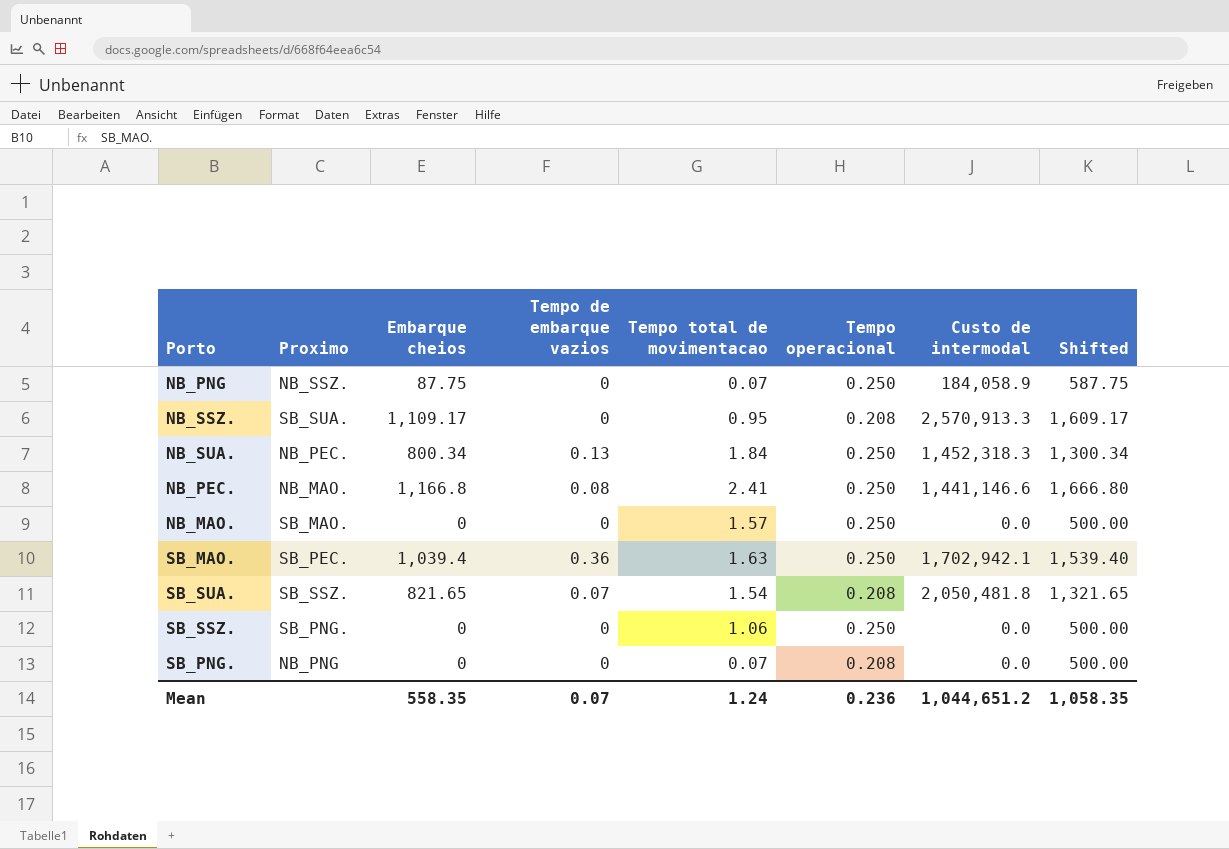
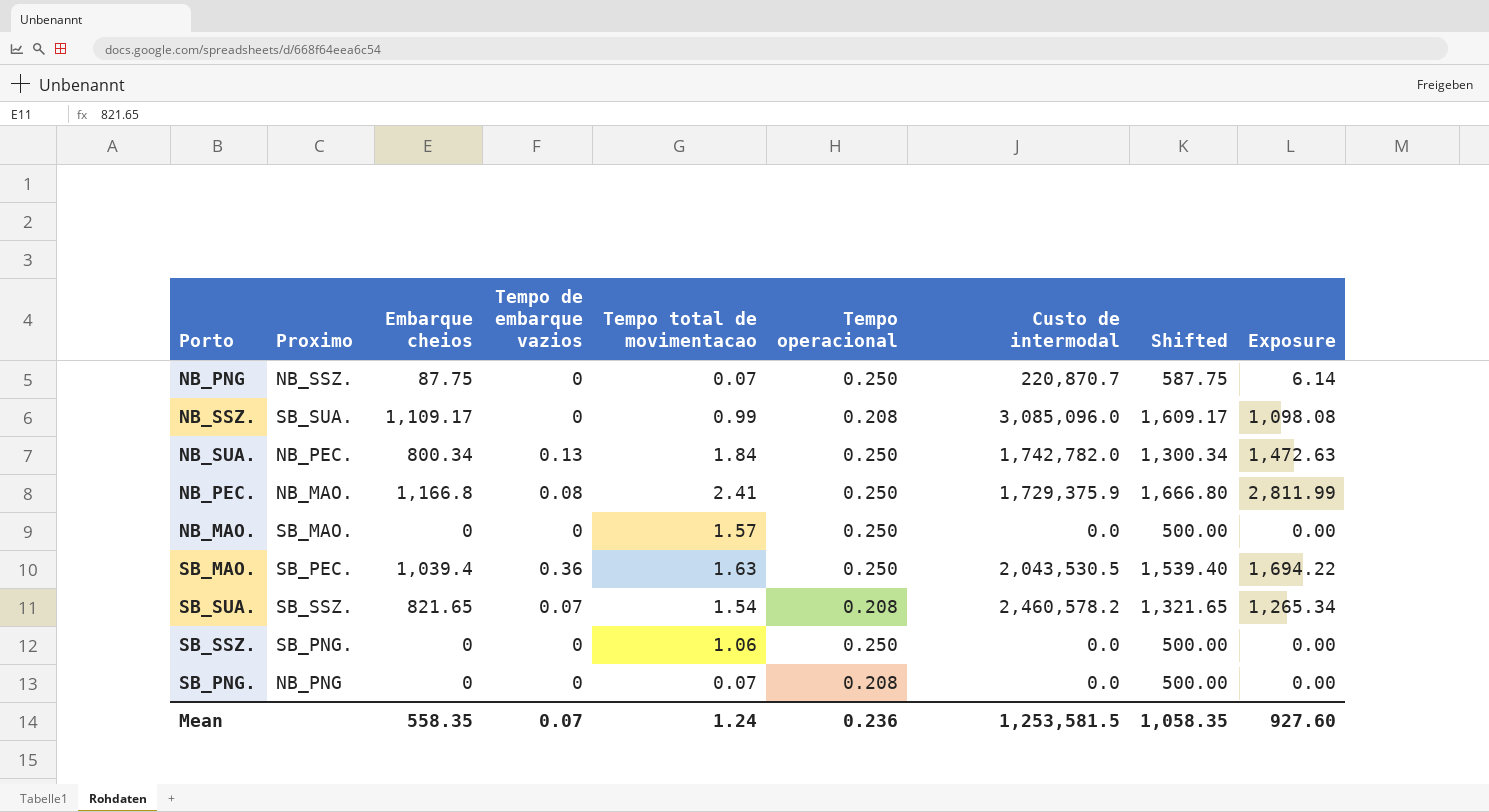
column Exposure | formula: none -> [Embarque cheios] * [Tempo total de movimentacao]
NB_PNG | Custo de intermodal: 184,058.9 -> 220,870.7
NB_SSZ. | Tempo total de movimentacao: 0.95 -> 0.99
NB_SSZ. | Custo de intermodal: 2,570,913.3 -> 3,085,096.0
NB_SUA. | Custo de intermodal: 1,452,318.3 -> 1,742,782.0
NB_PEC. | Custo de intermodal: 1,441,146.6 -> 1,729,375.9
SB_MAO. | Custo de intermodal: 1,702,942.1 -> 2,043,530.5
SB_SUA. | Custo de intermodal: 2,050,481.8 -> 2,460,578.2
Mean | Custo de intermodal: 1,044,651.2 -> 1,253,581.5

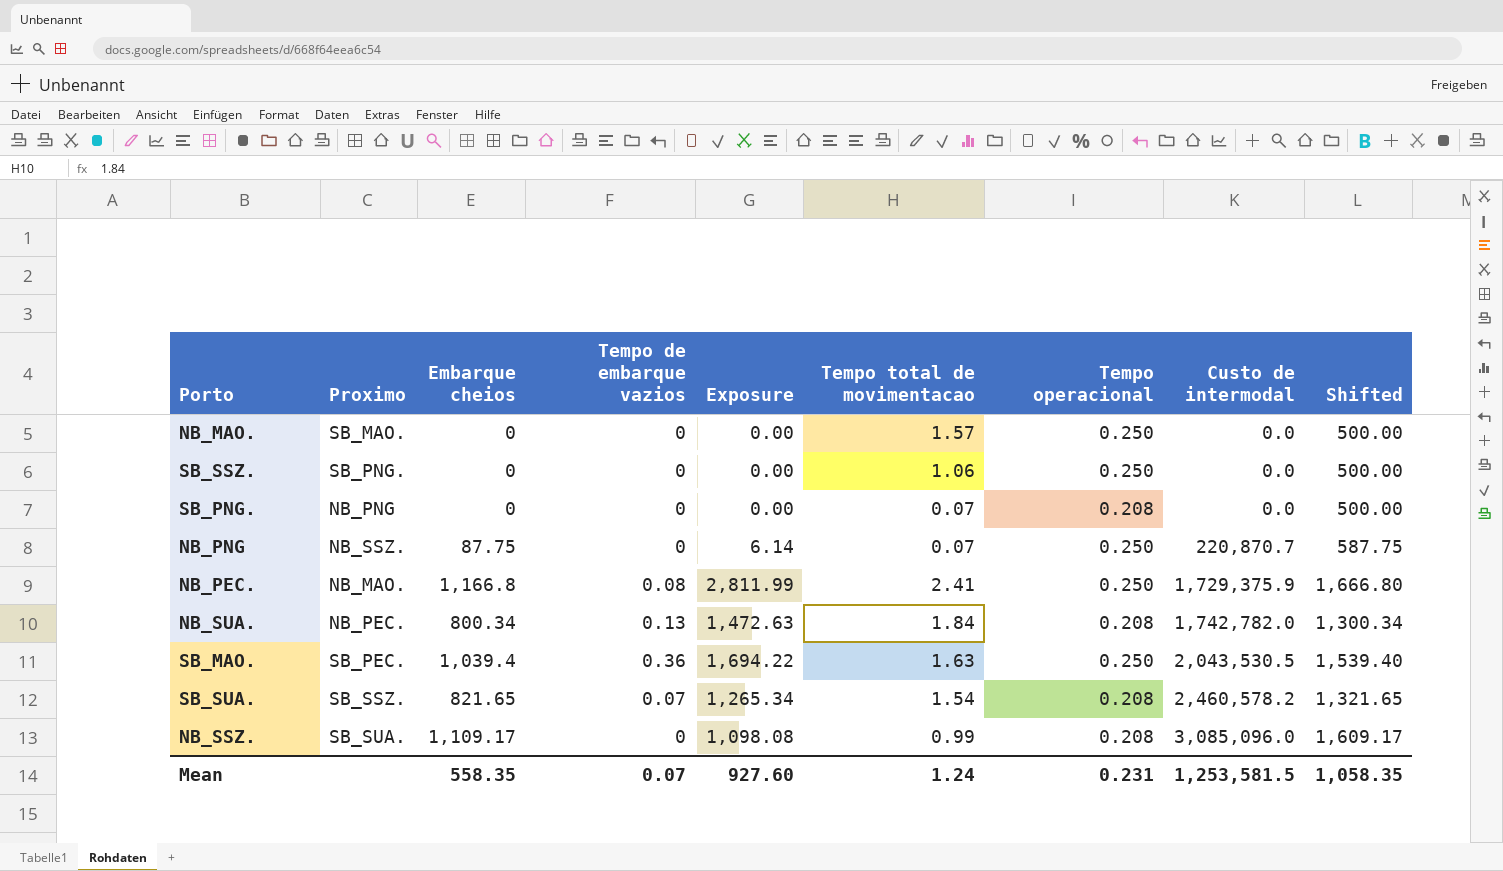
row order: none -> Custo de intermodal ascending
column Exposure | position: 9 -> 5
NB_SUA. | Tempo operacional: 0.250 -> 0.208
Mean | Tempo operacional: 0.236 -> 0.231

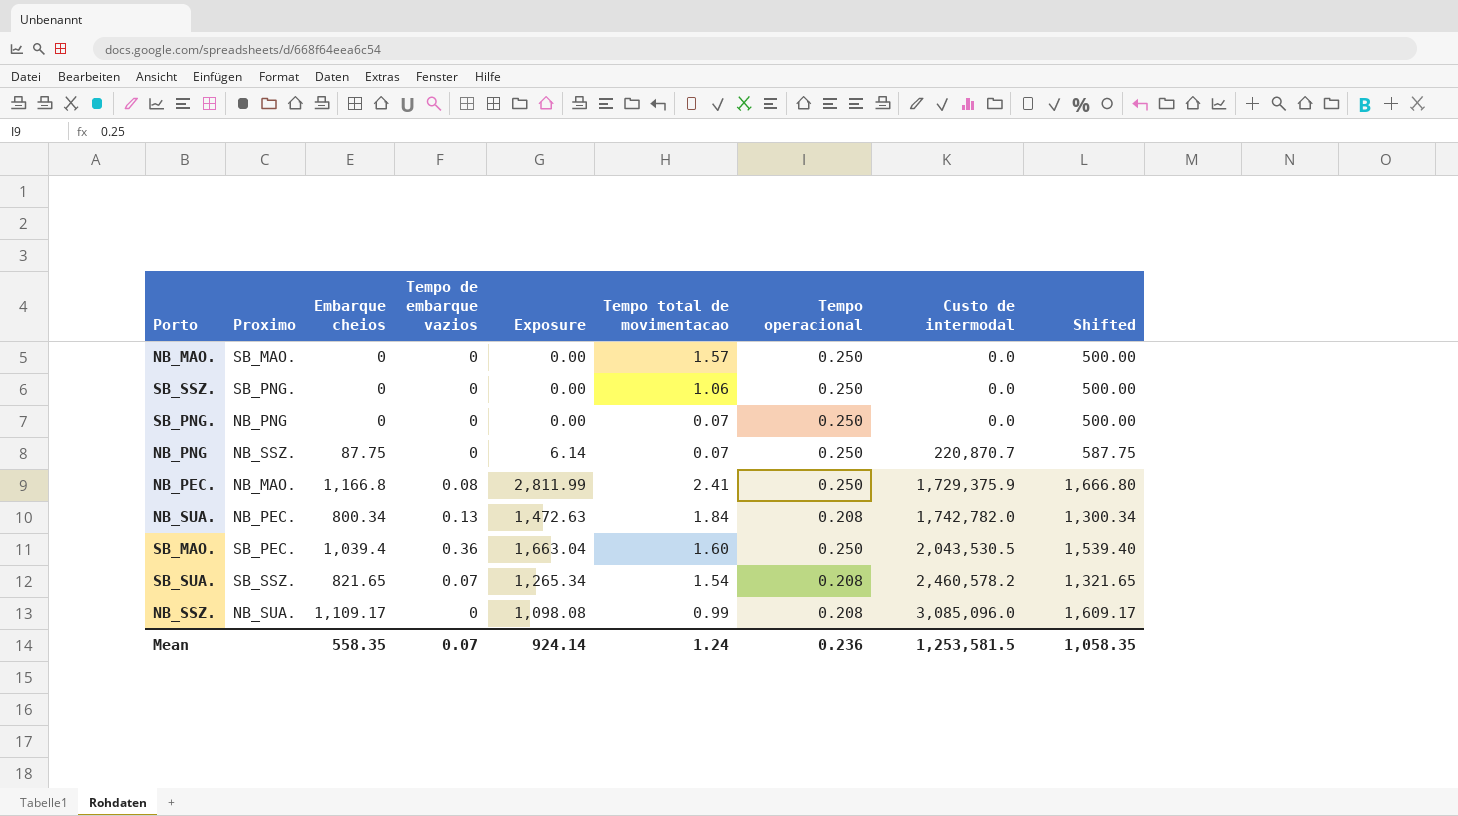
SB_PNG. | Tempo operacional: 0.208 -> 0.250
SB_MAO. | Exposure: 1,694.22 -> 1,663.04
SB_MAO. | Tempo total de movimentacao: 1.63 -> 1.60
NB_SSZ. | Proximo: SB_SUA. -> NB_SUA.
Mean | Exposure: 927.60 -> 924.14
Mean | Tempo operacional: 0.231 -> 0.236

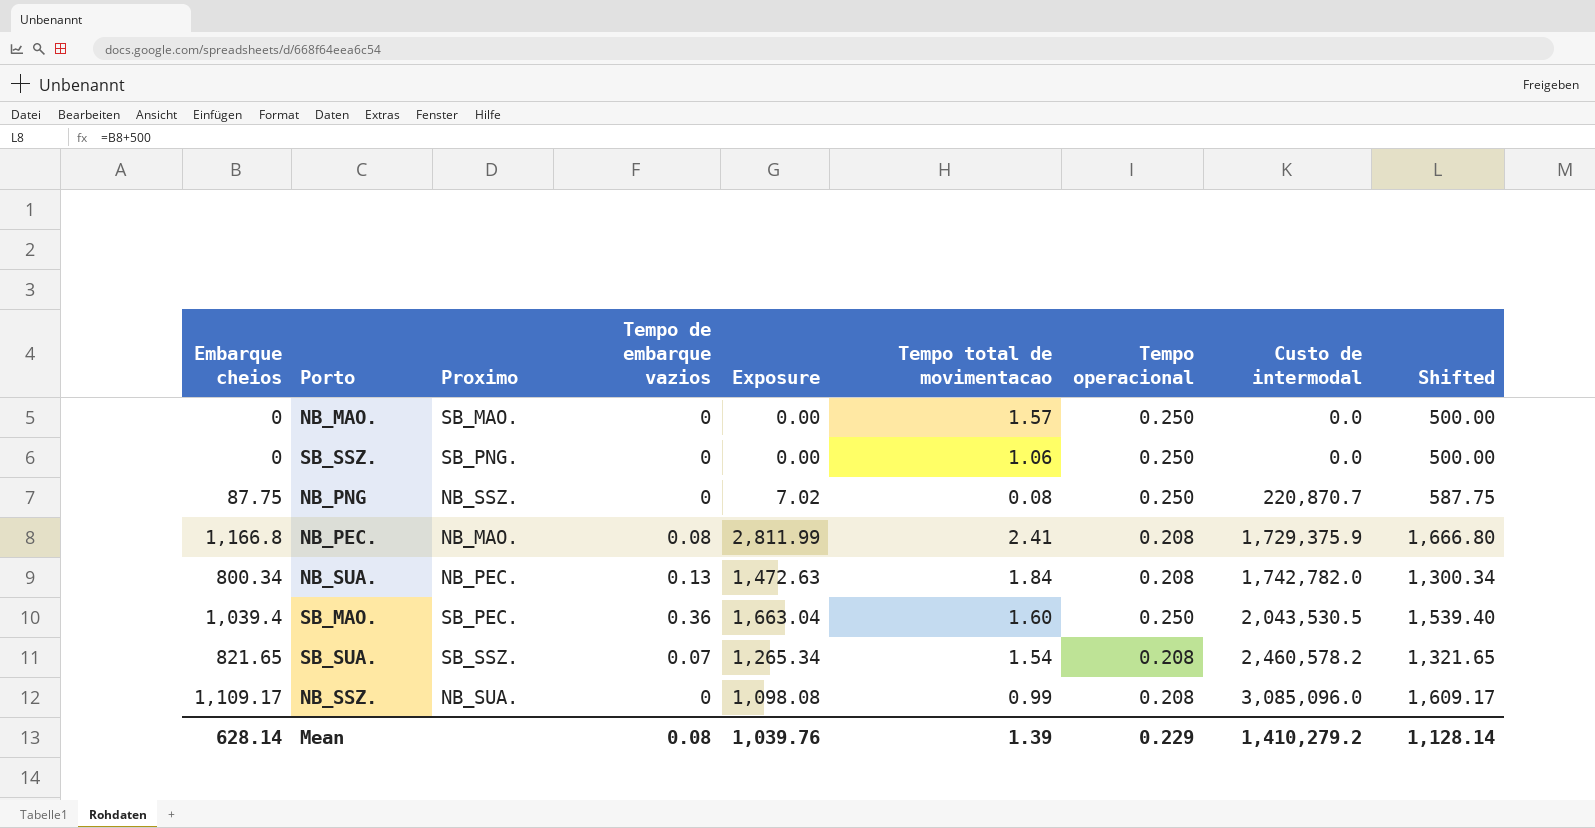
column Embarque cheios | position: 3 -> 1
row SB_PNG.: NB_PNG | 0 | 0 | 0.00 | 0.07 | 0.250 | 0.0 | 500.00 -> none
NB_PNG | Exposure: 6.14 -> 7.02
NB_PNG | Tempo total de movimentacao: 0.07 -> 0.08
NB_PEC. | Tempo operacional: 0.250 -> 0.208
Mean | Embarque cheios: 558.35 -> 628.14
Mean | Tempo de embarque vazios: 0.07 -> 0.08
Mean | Exposure: 924.14 -> 1,039.76
Mean | Tempo total de movimentacao: 1.24 -> 1.39
Mean | Tempo operacional: 0.236 -> 0.229
Mean | Custo de intermodal: 1,253,581.5 -> 1,410,279.2
Mean | Shifted: 1,058.35 -> 1,128.14

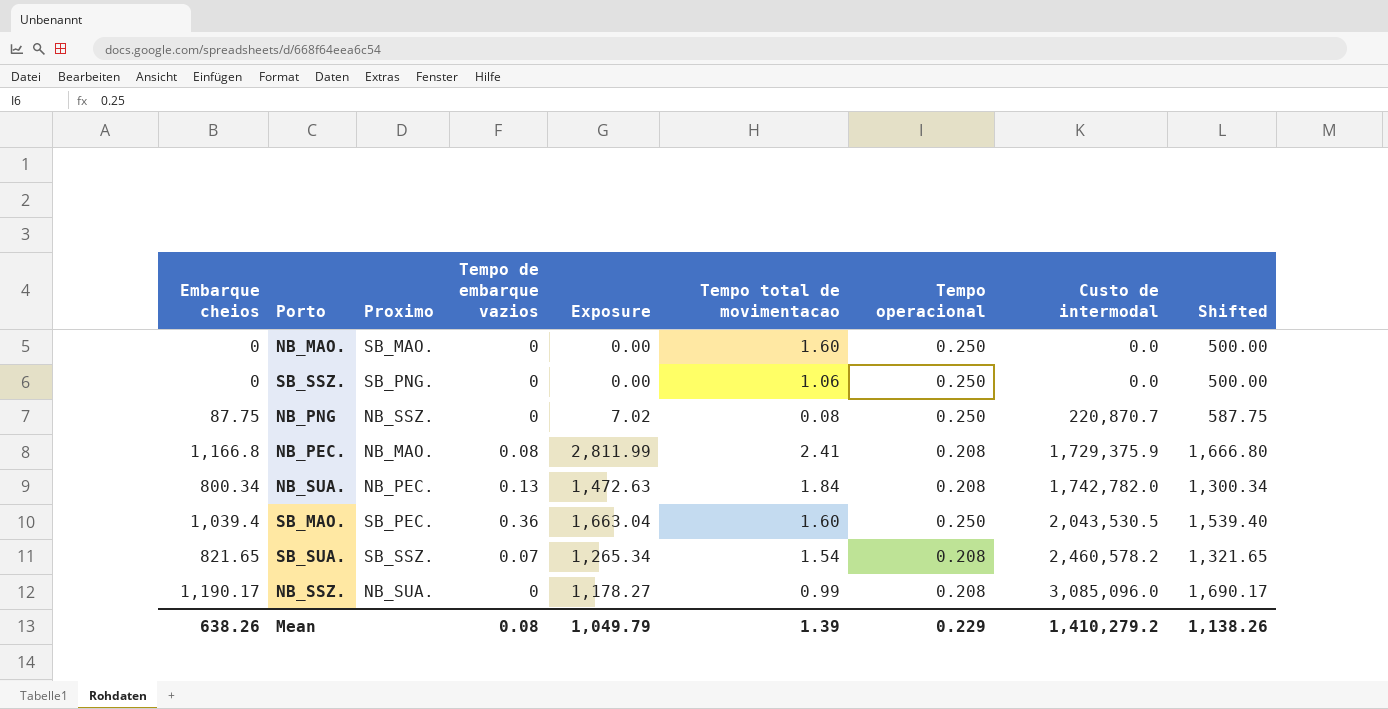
NB_MAO. | Tempo total de movimentacao: 1.57 -> 1.60
NB_SSZ. | Embarque cheios: 1,109.17 -> 1,190.17
NB_SSZ. | Exposure: 1,098.08 -> 1,178.27
NB_SSZ. | Shifted: 1,609.17 -> 1,690.17
Mean | Embarque cheios: 628.14 -> 638.26
Mean | Exposure: 1,039.76 -> 1,049.79
Mean | Shifted: 1,128.14 -> 1,138.26

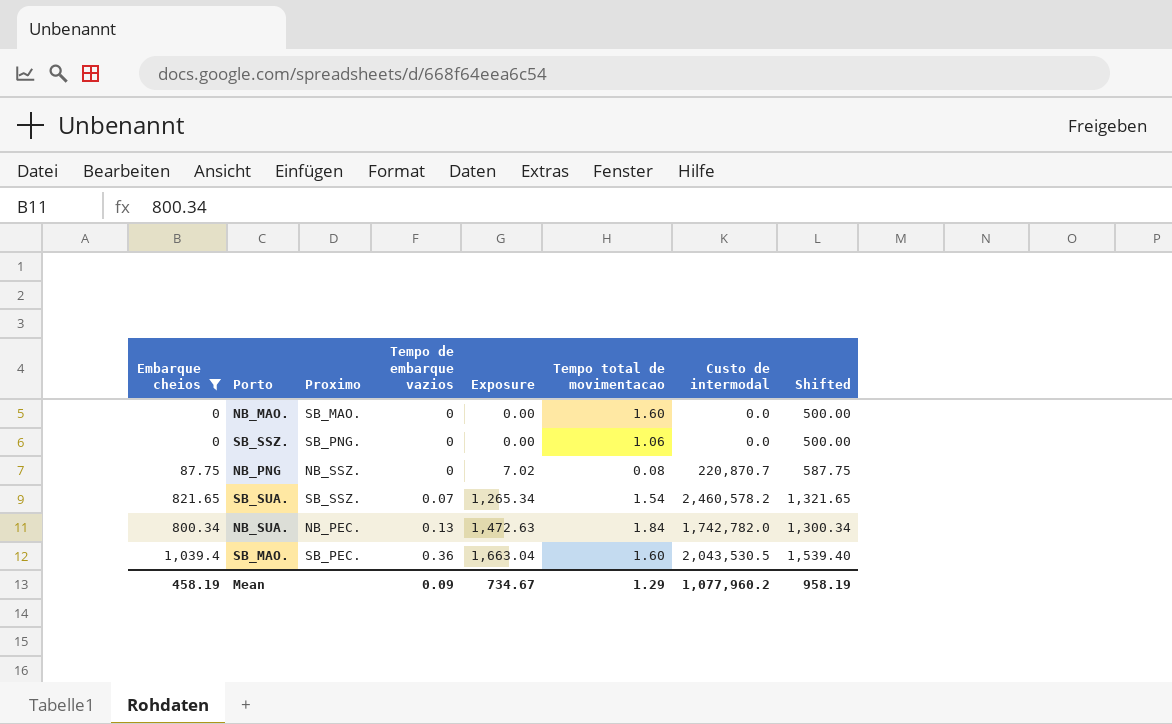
filter: none -> Embarque cheios <= 1,039.4
row order: Custo de intermodal ascending -> Tempo de embarque vazios ascending
column Tempo operacional | position: 7 -> none
Mean | Embarque cheios: 638.26 -> 458.19
Mean | Tempo de embarque vazios: 0.08 -> 0.09
Mean | Exposure: 1,049.79 -> 734.67
Mean | Tempo total de movimentacao: 1.39 -> 1.29
Mean | Custo de intermodal: 1,410,279.2 -> 1,077,960.2
Mean | Shifted: 1,138.26 -> 958.19

